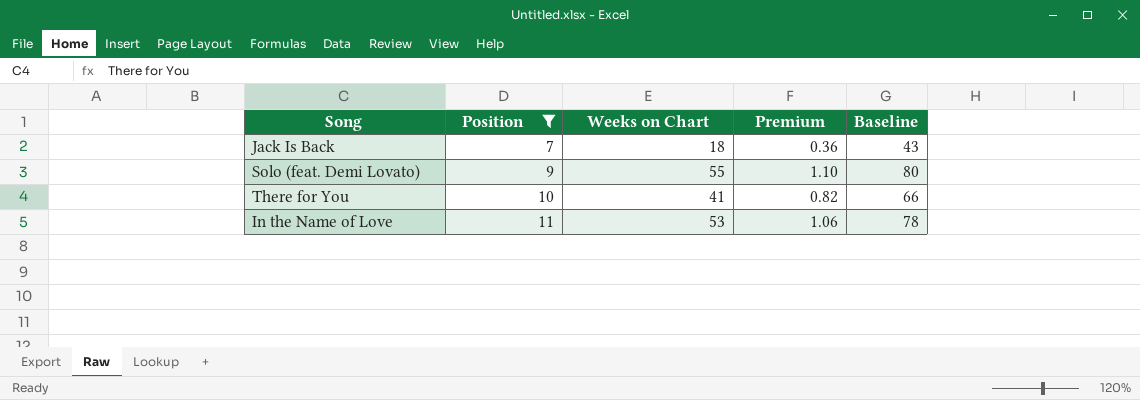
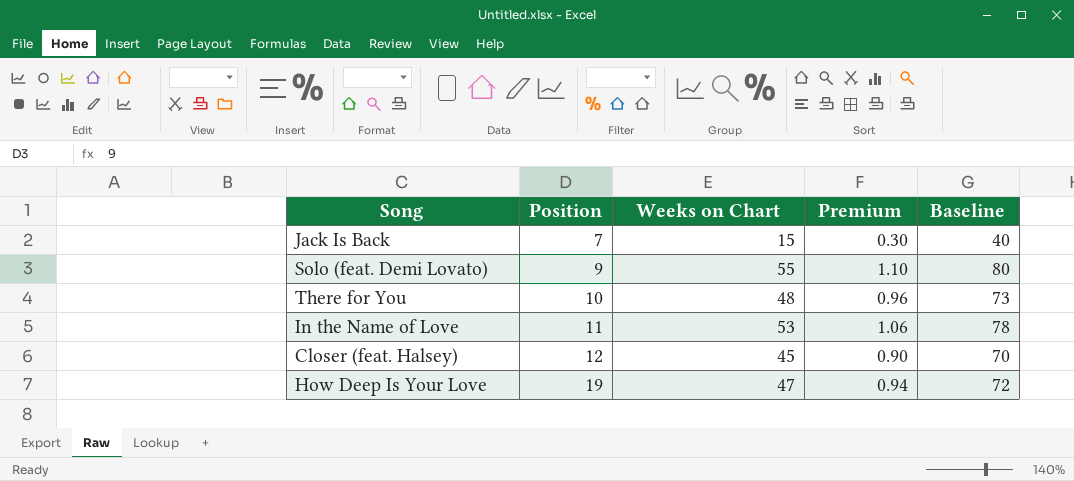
filter: Position <= 11 -> none
Jack Is Back | Weeks on Chart: 18 -> 15
Jack Is Back | Premium: 0.36 -> 0.30
Jack Is Back | Baseline: 43 -> 40
There for You | Weeks on Chart: 41 -> 48
There for You | Premium: 0.82 -> 0.96
There for You | Baseline: 66 -> 73

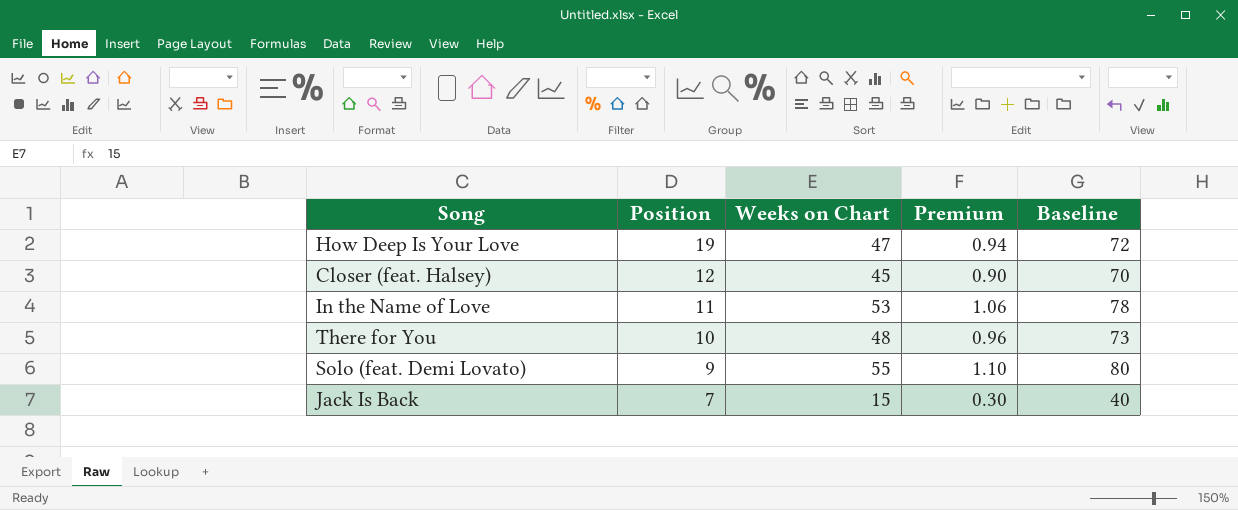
row order: Position ascending -> Position descending

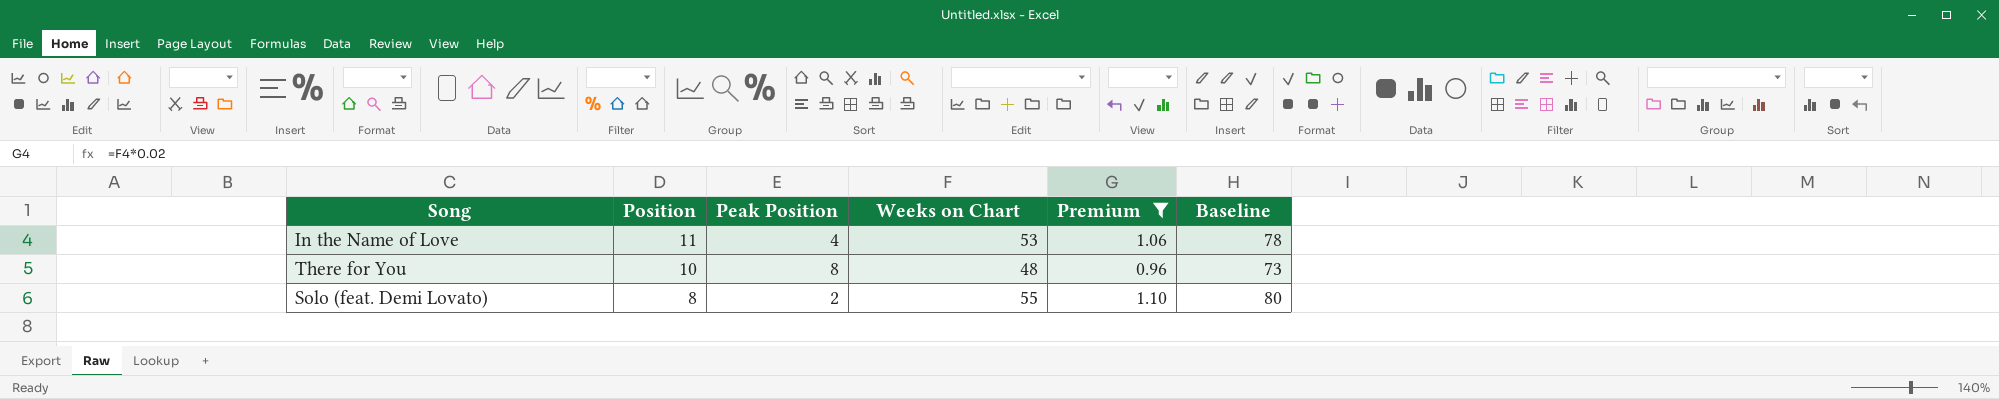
filter: none -> Premium >= 0.96
column Peak Position | position: none -> 3
Solo (feat. Demi Lovato) | Position: 9 -> 8

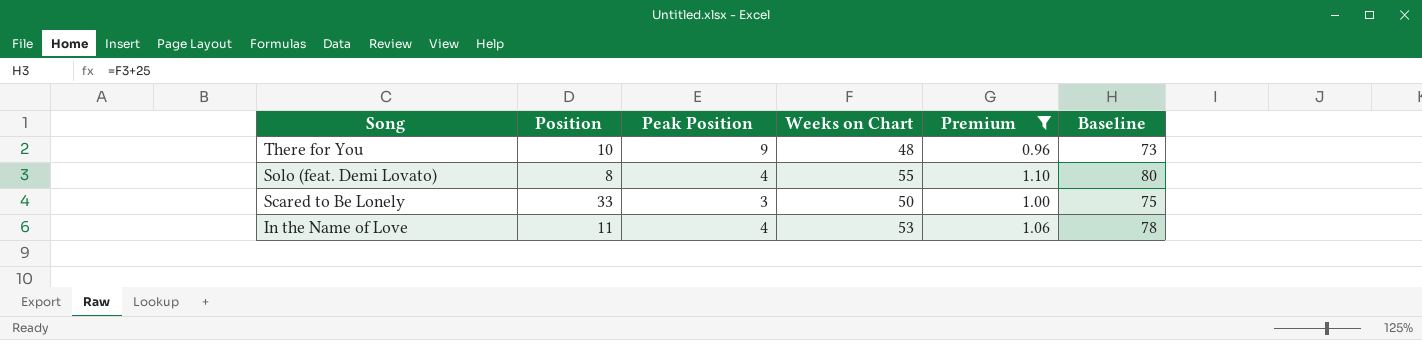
row order: Position descending -> Song descending
There for You | Peak Position: 8 -> 9
Solo (feat. Demi Lovato) | Peak Position: 2 -> 4
row Scared to Be Lonely: none -> 33 | 3 | 50 | 1.00 | 75

